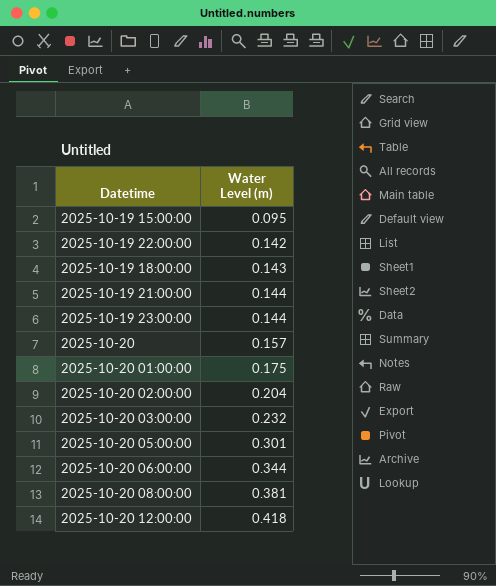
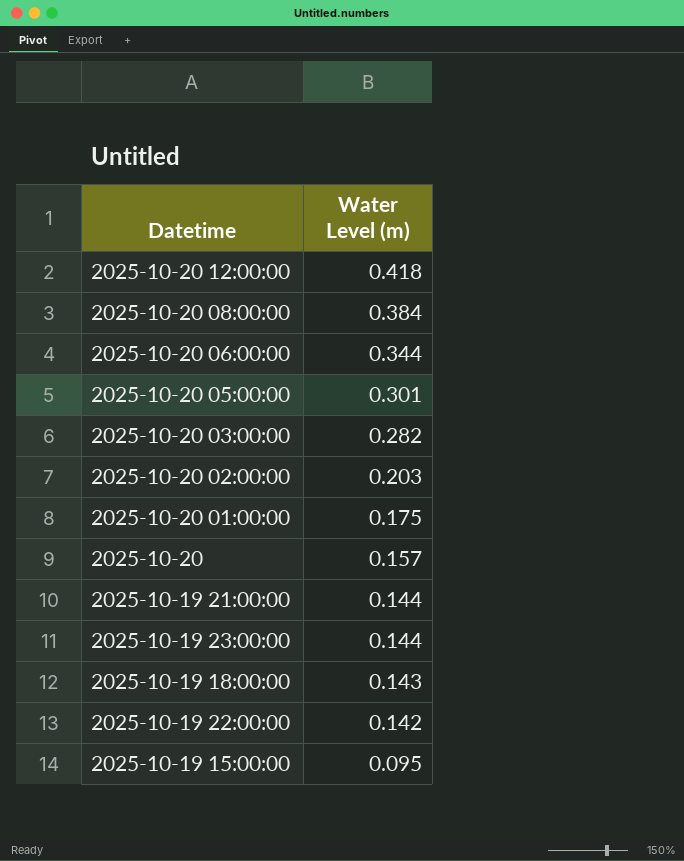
row order: Water Level (m) ascending -> Water Level (m) descending
2025-10-20 08:00:00 | Water Level (m): 0.381 -> 0.384
2025-10-20 03:00:00 | Water Level (m): 0.232 -> 0.282
2025-10-20 02:00:00 | Water Level (m): 0.204 -> 0.203

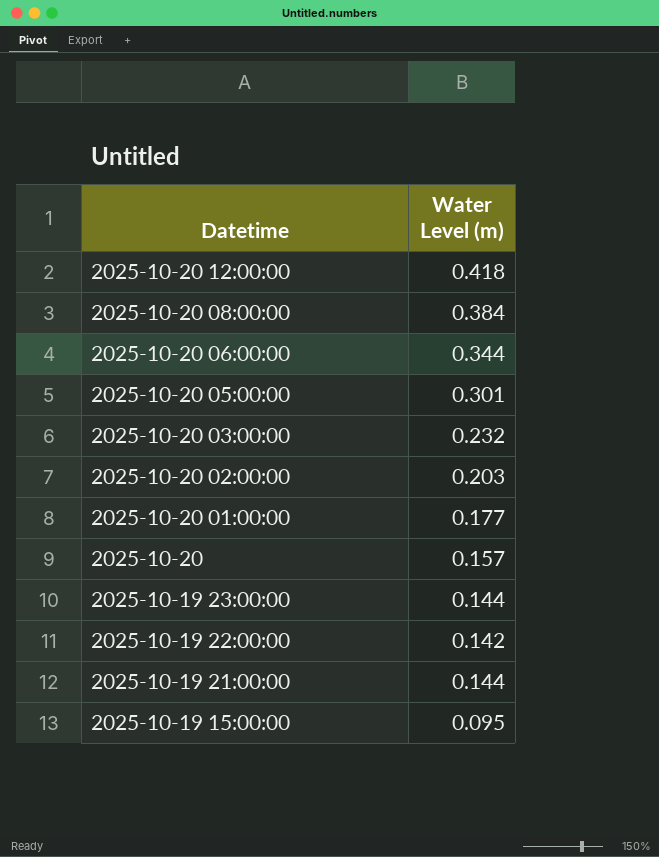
row order: Water Level (m) descending -> Datetime descending
row 2025-10-19 18:00:00: 0.143 -> none
2025-10-20 03:00:00 | Water Level (m): 0.282 -> 0.232
2025-10-20 01:00:00 | Water Level (m): 0.175 -> 0.177

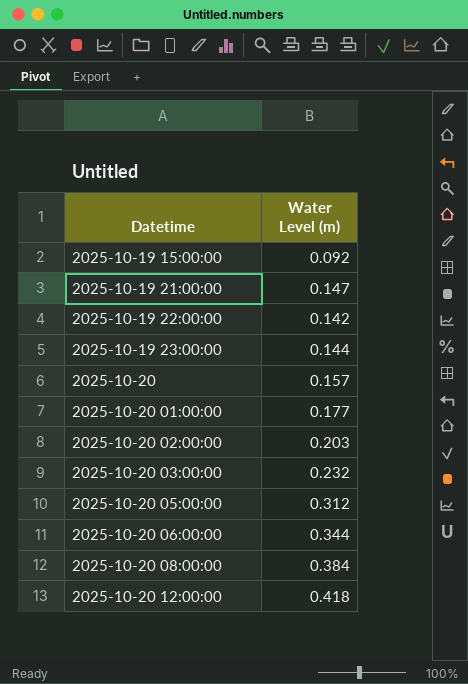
row order: Datetime descending -> Datetime ascending
2025-10-19 15:00:00 | Water Level (m): 0.095 -> 0.092
2025-10-19 21:00:00 | Water Level (m): 0.144 -> 0.147
2025-10-20 05:00:00 | Water Level (m): 0.301 -> 0.312

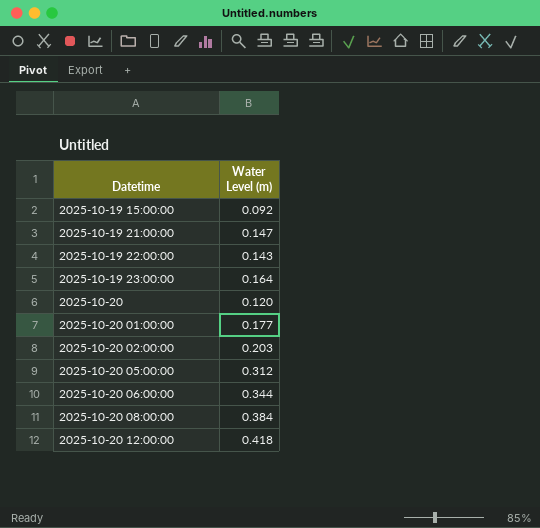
row 2025-10-20 03:00:00: 0.232 -> none
2025-10-19 22:00:00 | Water Level (m): 0.142 -> 0.143
2025-10-19 23:00:00 | Water Level (m): 0.144 -> 0.164
2025-10-20 | Water Level (m): 0.157 -> 0.120

